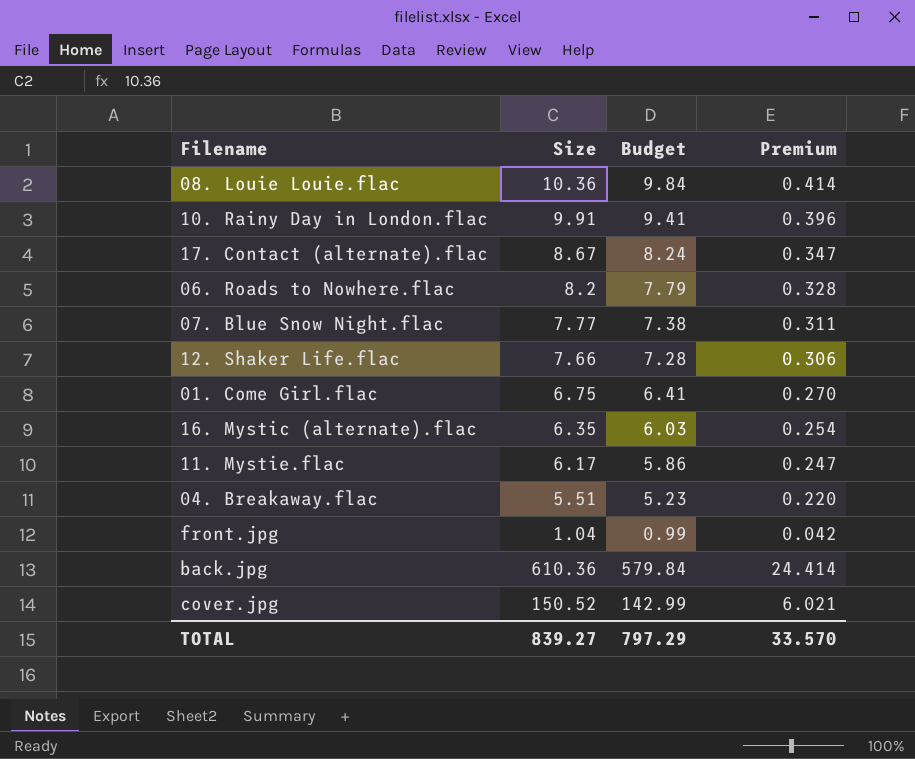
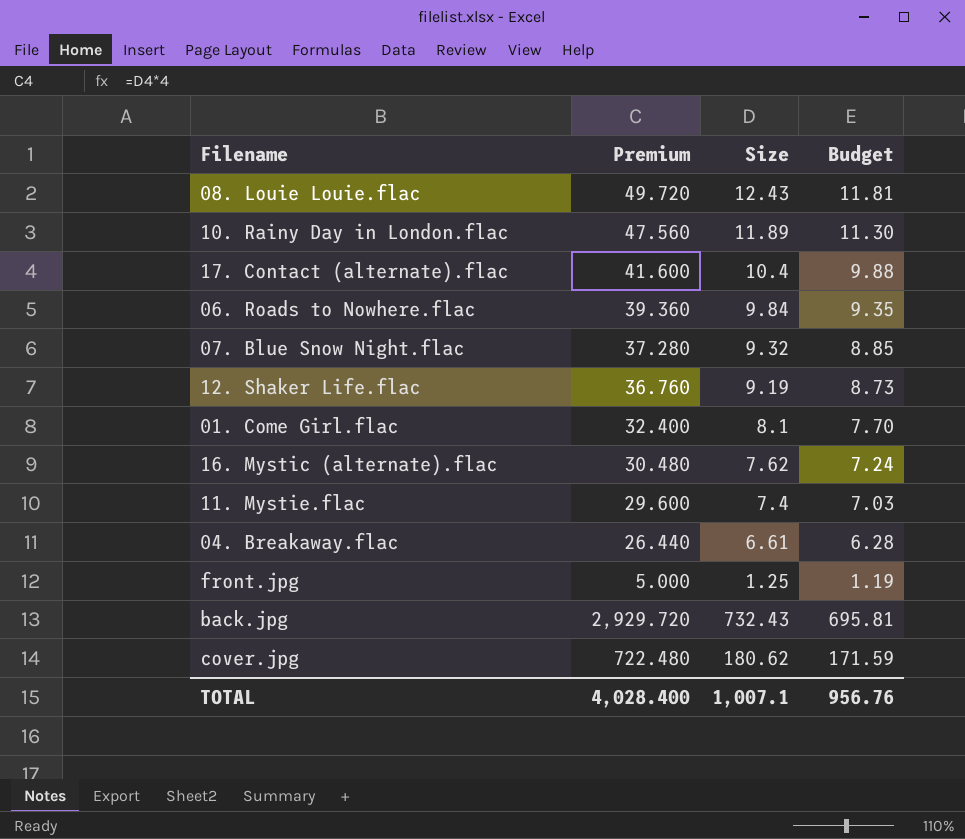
column Premium | formula: [Size] * 0.04 -> [Size] * 4
column Premium | position: 4 -> 2
08. Louie Louie.flac | Size: 10.36 -> 12.43
08. Louie Louie.flac | Budget: 9.84 -> 11.81
10. Rainy Day in London.flac | Size: 9.91 -> 11.89
10. Rainy Day in London.flac | Budget: 9.41 -> 11.30
17. Contact (alternate).flac | Size: 8.67 -> 10.4
17. Contact (alternate).flac | Budget: 8.24 -> 9.88
06. Roads to Nowhere.flac | Size: 8.2 -> 9.84
06. Roads to Nowhere.flac | Budget: 7.79 -> 9.35
07. Blue Snow Night.flac | Size: 7.77 -> 9.32
07. Blue Snow Night.flac | Budget: 7.38 -> 8.85
12. Shaker Life.flac | Size: 7.66 -> 9.19
12. Shaker Life.flac | Budget: 7.28 -> 8.73
01. Come Girl.flac | Size: 6.75 -> 8.1
01. Come Girl.flac | Budget: 6.41 -> 7.70
16. Mystic (alternate).flac | Size: 6.35 -> 7.62
16. Mystic (alternate).flac | Budget: 6.03 -> 7.24
11. Mystie.flac | Size: 6.17 -> 7.4
11. Mystie.flac | Budget: 5.86 -> 7.03
04. Breakaway.flac | Size: 5.51 -> 6.61
04. Breakaway.flac | Budget: 5.23 -> 6.28
front.jpg | Size: 1.04 -> 1.25
front.jpg | Budget: 0.99 -> 1.19
back.jpg | Size: 610.36 -> 732.43
back.jpg | Budget: 579.84 -> 695.81
cover.jpg | Size: 150.52 -> 180.62
cover.jpg | Budget: 142.99 -> 171.59
TOTAL | Premium: 33.570 -> 4,028.400
TOTAL | Size: 839.27 -> 1,007.1
TOTAL | Budget: 797.29 -> 956.76

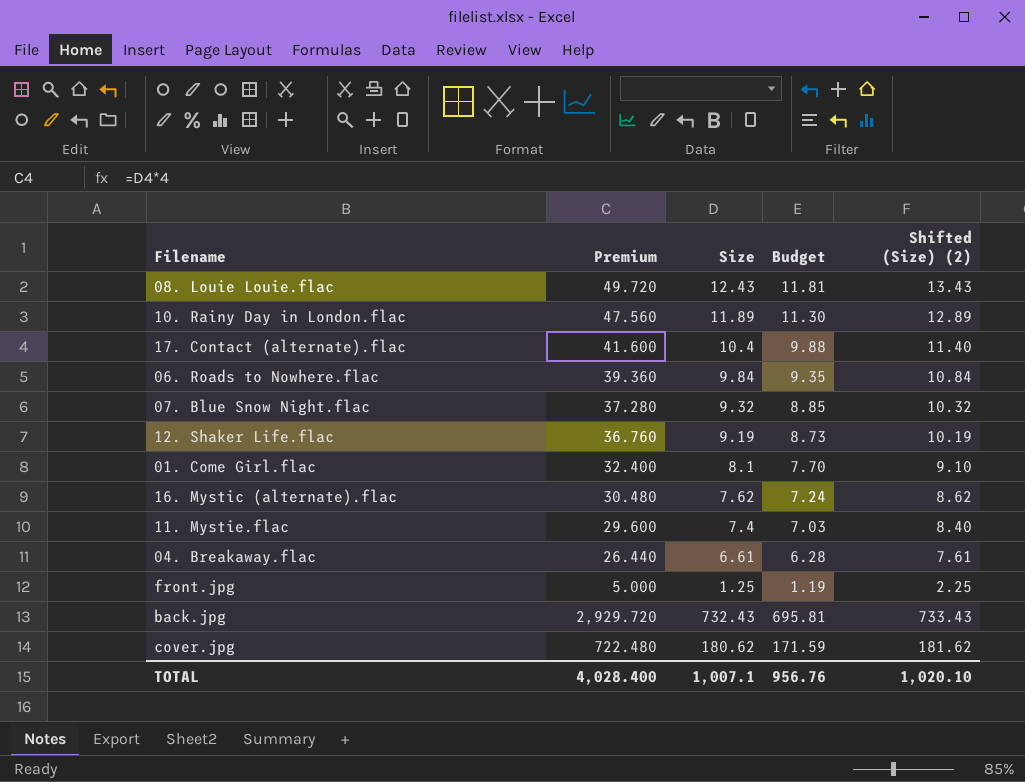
column Shifted (Size) (2) | formula: none -> [Size] + 1

